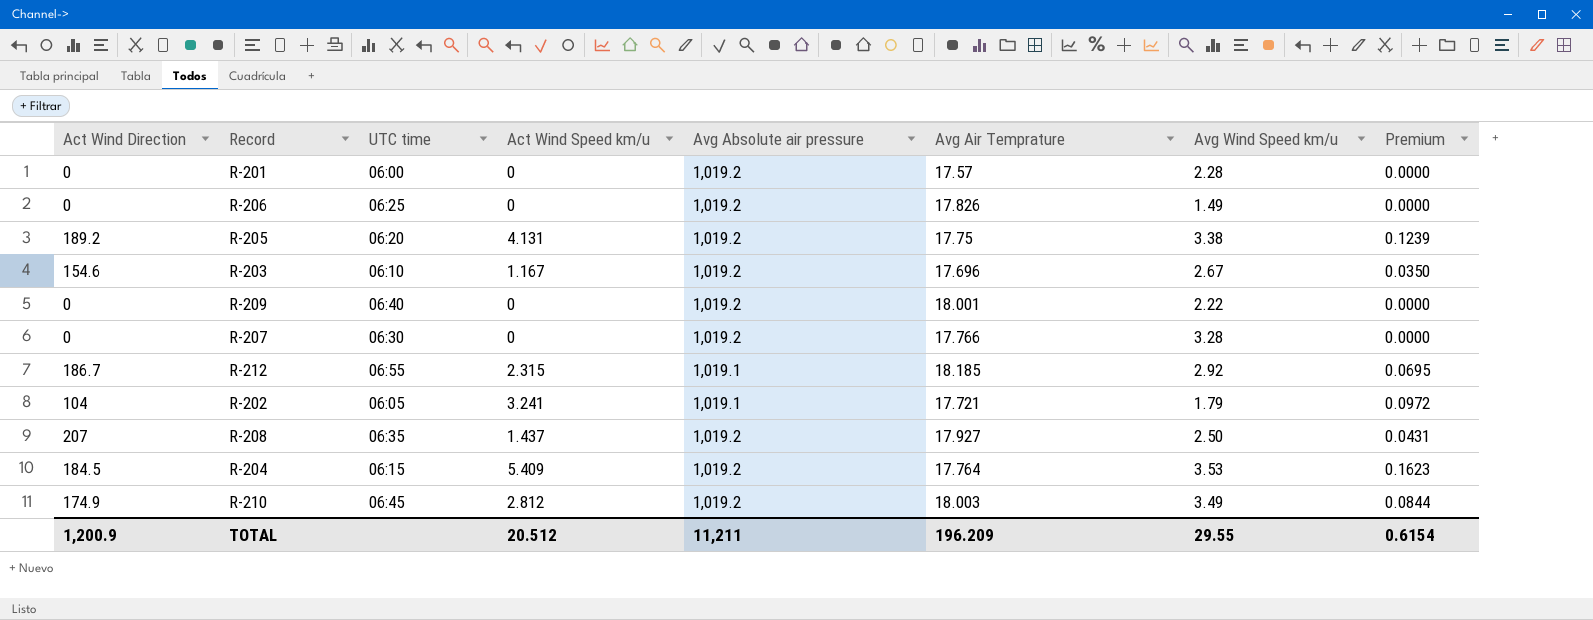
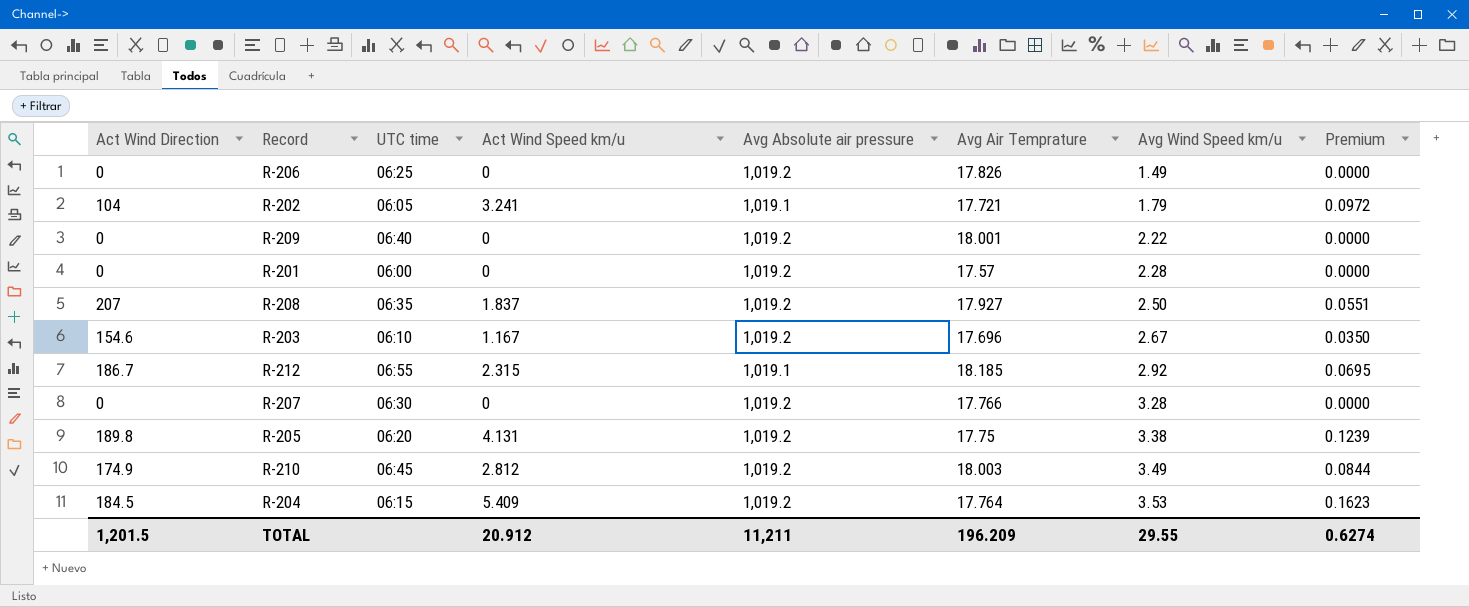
row order: none -> Avg Wind Speed km/u ascending
R-208 | Act Wind Speed km/u: 1.437 -> 1.837
R-208 | Premium: 0.0431 -> 0.0551
R-205 | Act Wind Direction: 189.2 -> 189.8
TOTAL | Act Wind Direction: 1,200.9 -> 1,201.5
TOTAL | Act Wind Speed km/u: 20.512 -> 20.912
TOTAL | Premium: 0.6154 -> 0.6274

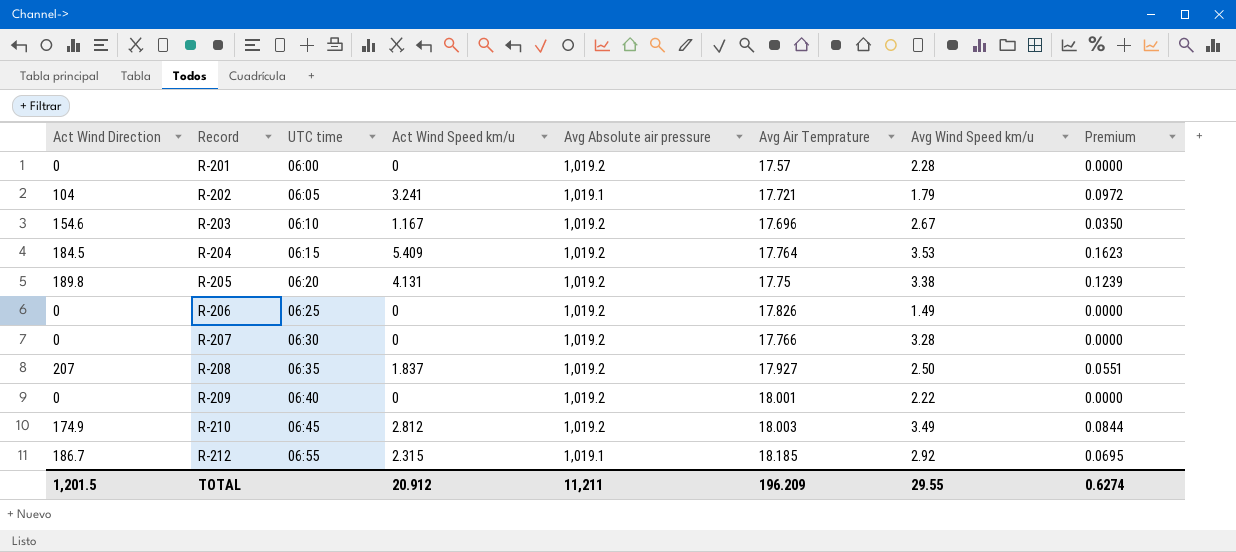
row order: Avg Wind Speed km/u ascending -> Record ascending

